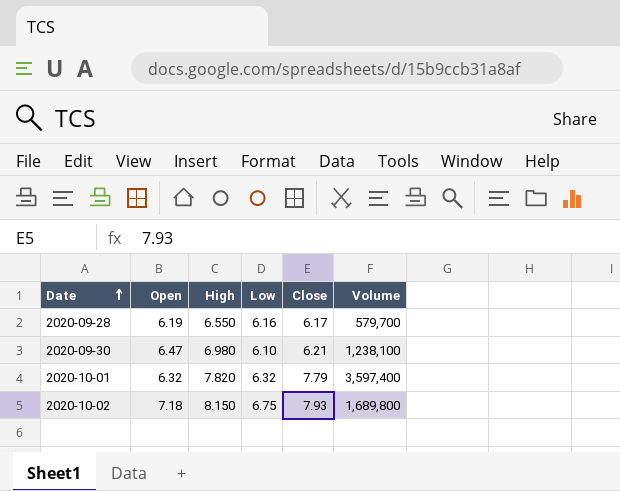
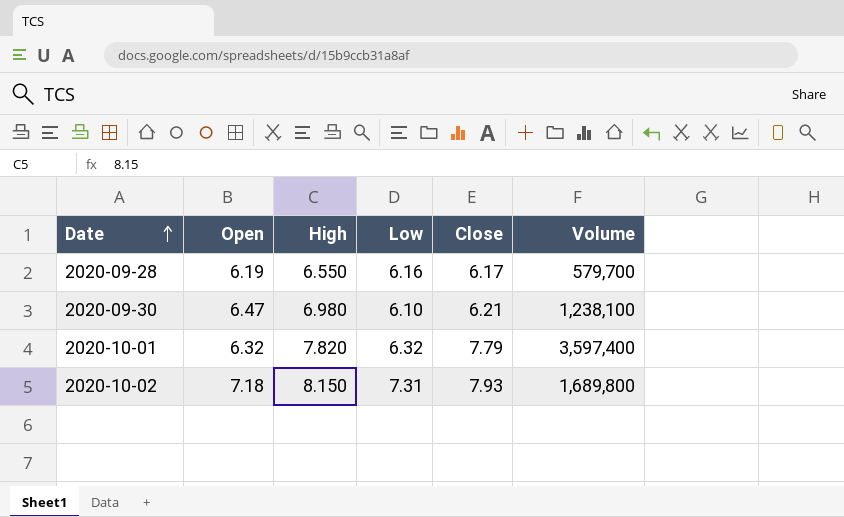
2020-10-02 | Low: 6.75 -> 7.31

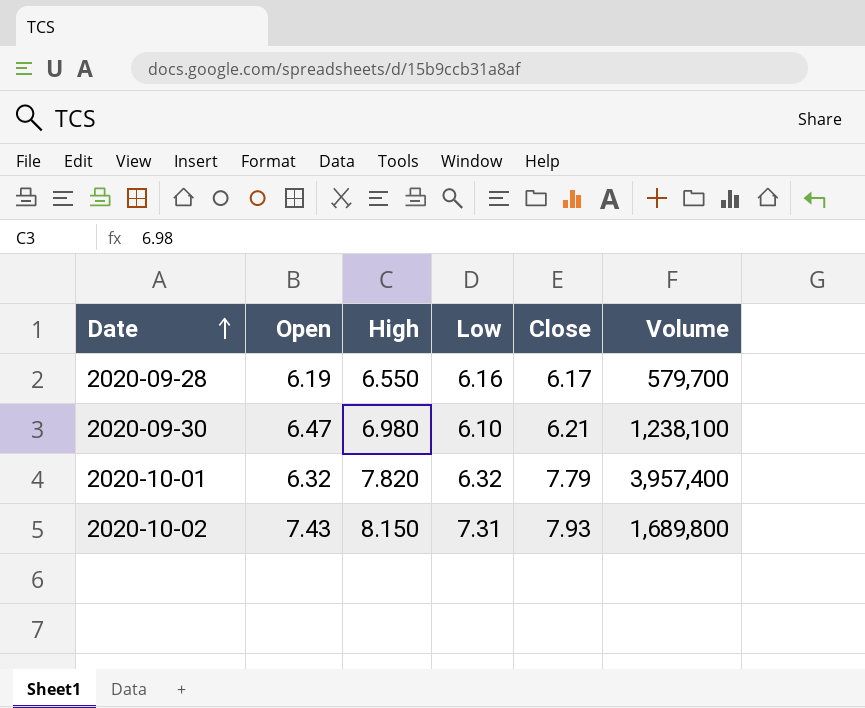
2020-10-01 | Volume: 3,597,400 -> 3,957,400
2020-10-02 | Open: 7.18 -> 7.43

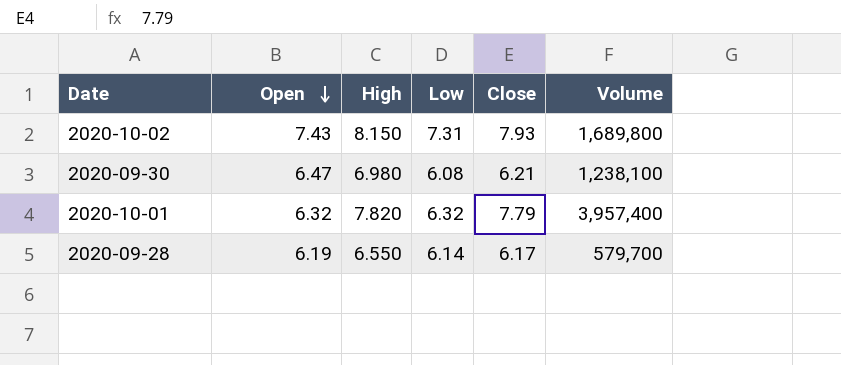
row order: Date ascending -> Open descending
2020-09-30 | Low: 6.10 -> 6.08
2020-09-28 | Low: 6.16 -> 6.14

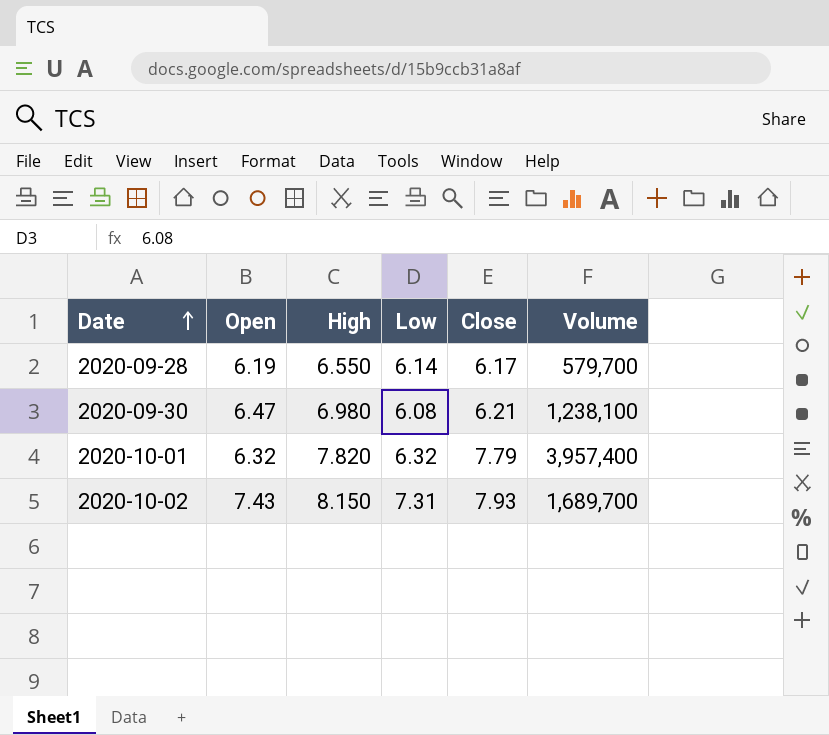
row order: Open descending -> Date ascending
2020-10-02 | Volume: 1,689,800 -> 1,689,700

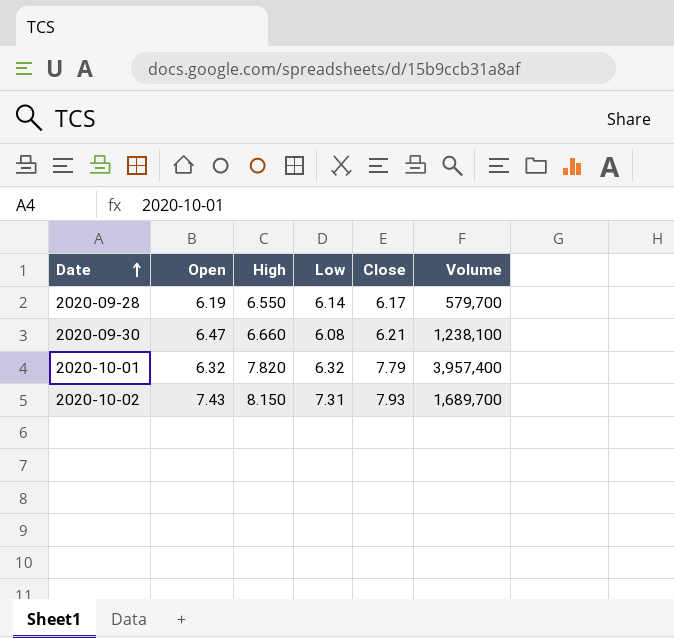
2020-09-30 | High: 6.980 -> 6.660

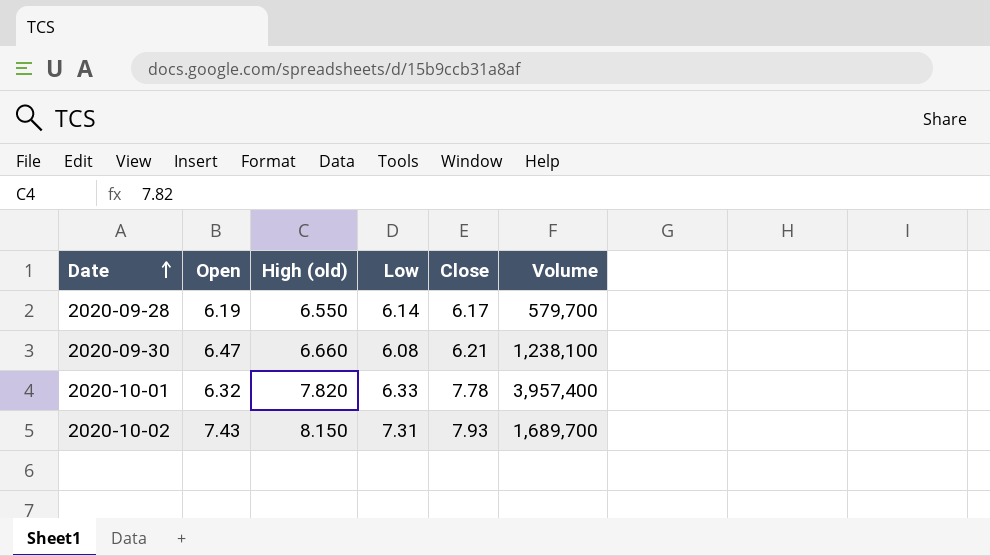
column name: High -> High (old)
2020-10-01 | Low: 6.32 -> 6.33
2020-10-01 | Close: 7.79 -> 7.78

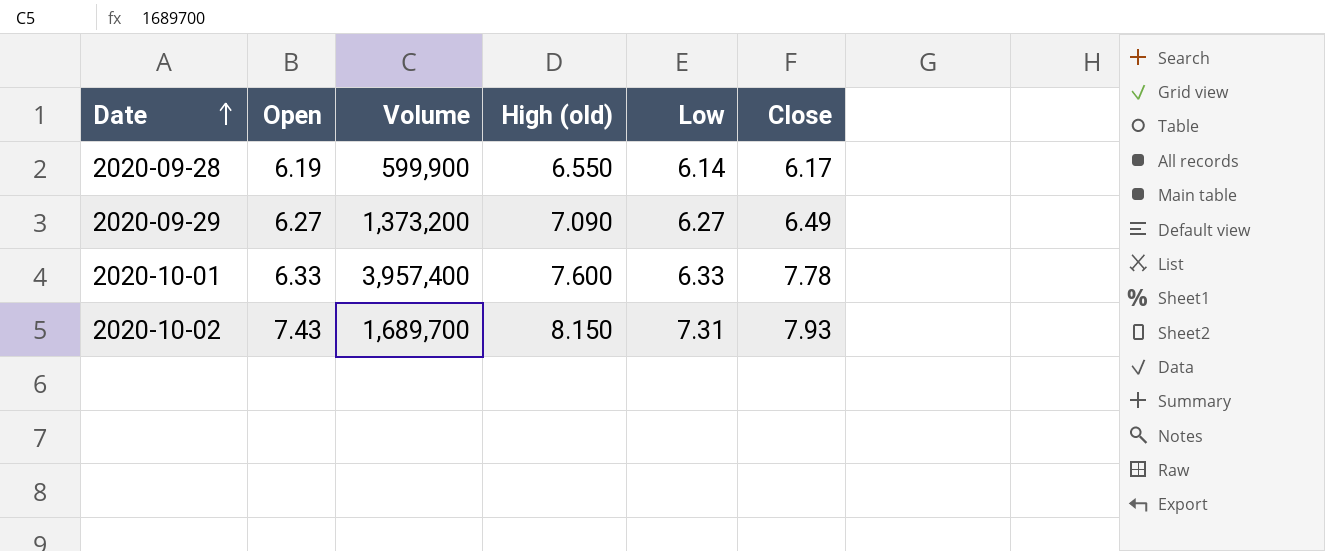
column Volume | position: 6 -> 3
row 2020-09-30: 6.47 | 6.660 | 6.08 | 6.21 | 1,238,100 -> none
2020-09-28 | Volume: 579,700 -> 599,900
row 2020-09-29: none -> 6.27 | 1,373,200 | 7.090 | 6.27 | 6.49
2020-10-01 | Open: 6.32 -> 6.33
2020-10-01 | High (old): 7.820 -> 7.600

